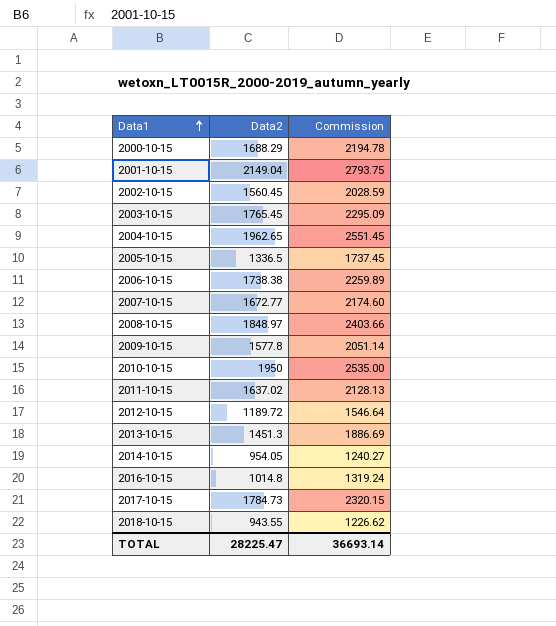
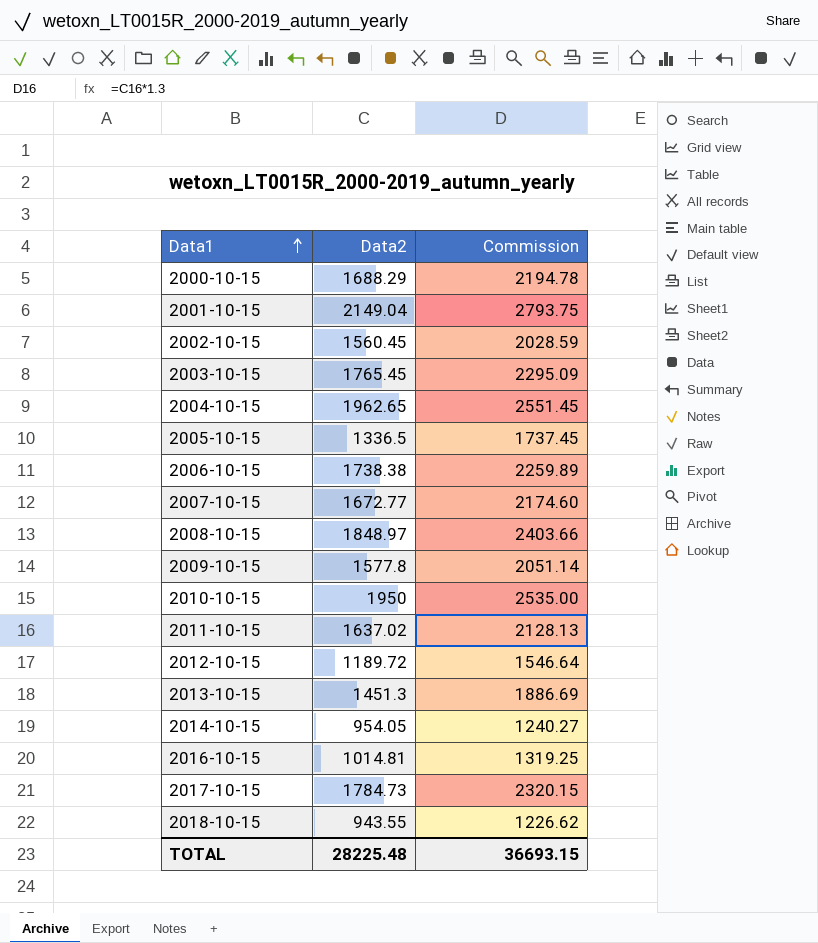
2016-10-15 | Data2: 1014.8 -> 1014.81
2016-10-15 | Commission: 1319.24 -> 1319.25
TOTAL | Data2: 28225.47 -> 28225.48
TOTAL | Commission: 36693.14 -> 36693.15

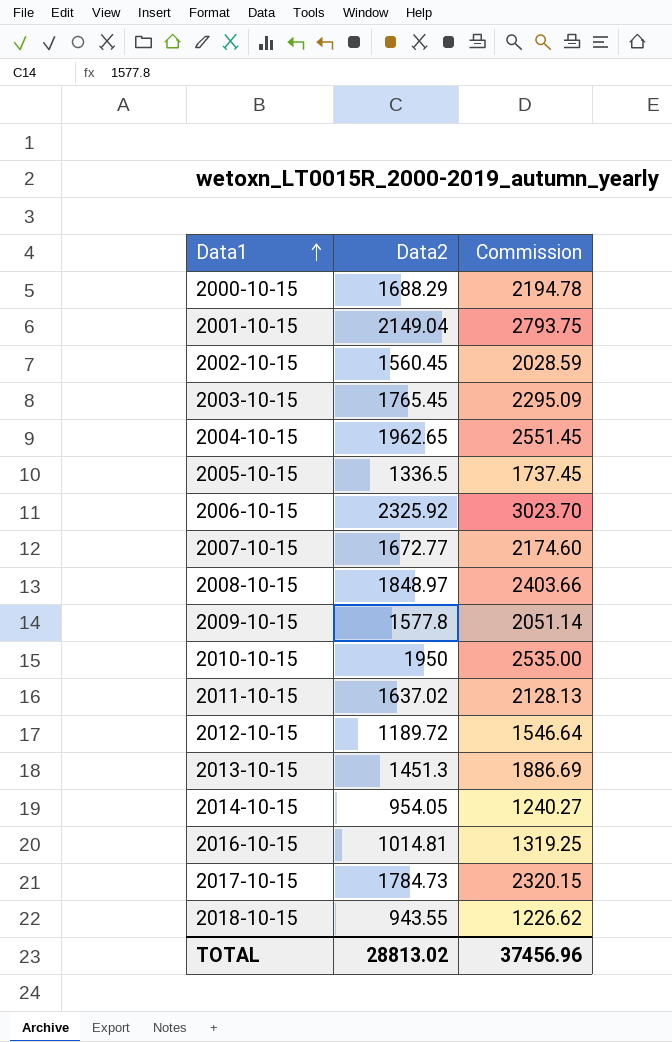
2006-10-15 | Data2: 1738.38 -> 2325.92
2006-10-15 | Commission: 2259.89 -> 3023.70
TOTAL | Data2: 28225.48 -> 28813.02
TOTAL | Commission: 36693.15 -> 37456.96

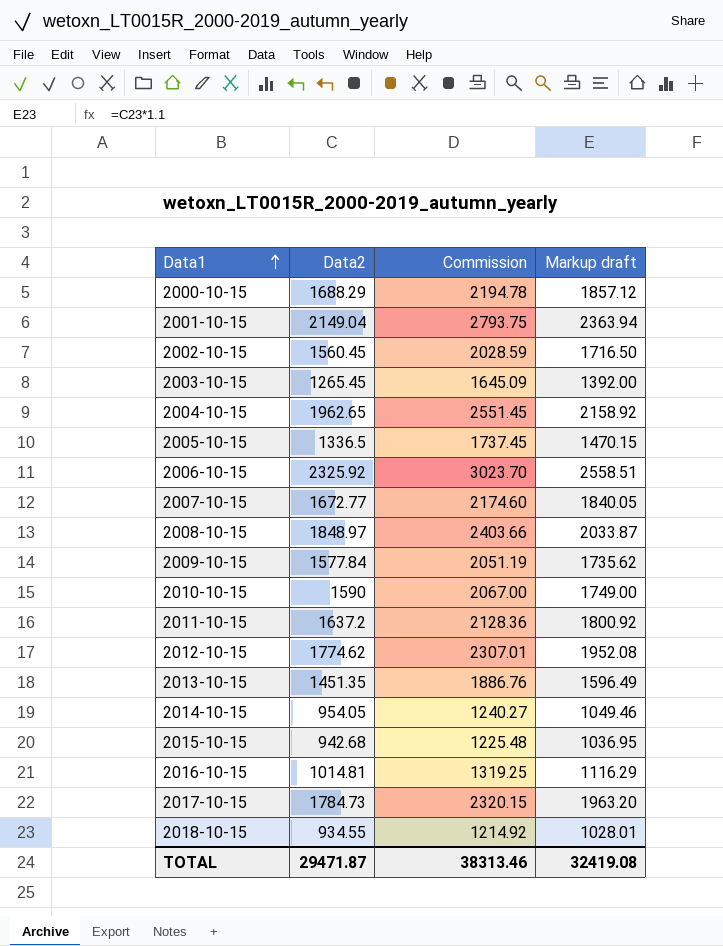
column Markup draft | formula: none -> [Data2] * 1.1
2003-10-15 | Data2: 1765.45 -> 1265.45
2003-10-15 | Commission: 2295.09 -> 1645.09
2009-10-15 | Data2: 1577.8 -> 1577.84
2009-10-15 | Commission: 2051.14 -> 2051.19
2010-10-15 | Data2: 1950 -> 1590
2010-10-15 | Commission: 2535.00 -> 2067.00
2011-10-15 | Data2: 1637.02 -> 1637.2
2011-10-15 | Commission: 2128.13 -> 2128.36
2012-10-15 | Data2: 1189.72 -> 1774.62
2012-10-15 | Commission: 1546.64 -> 2307.01
2013-10-15 | Data2: 1451.3 -> 1451.35
2013-10-15 | Commission: 1886.69 -> 1886.76
row 2015-10-15: none -> 942.68 | 1225.48 | 1036.95
2018-10-15 | Data2: 943.55 -> 934.55
2018-10-15 | Commission: 1226.62 -> 1214.92
TOTAL | Data2: 28813.02 -> 29471.87
TOTAL | Commission: 37456.96 -> 38313.46

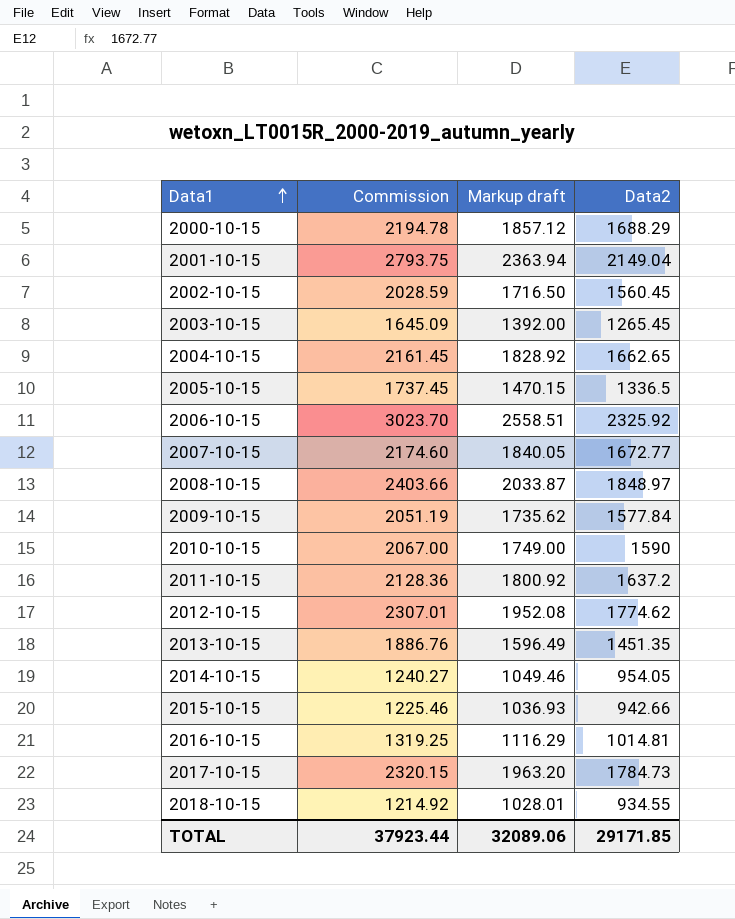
column Data2 | position: 2 -> 4
2004-10-15 | Commission: 2551.45 -> 2161.45
2004-10-15 | Markup draft: 2158.92 -> 1828.92
2004-10-15 | Data2: 1962.65 -> 1662.65
2015-10-15 | Commission: 1225.48 -> 1225.46
2015-10-15 | Markup draft: 1036.95 -> 1036.93
2015-10-15 | Data2: 942.68 -> 942.66
TOTAL | Commission: 38313.46 -> 37923.44
TOTAL | Markup draft: 32419.08 -> 32089.06
TOTAL | Data2: 29471.87 -> 29171.85

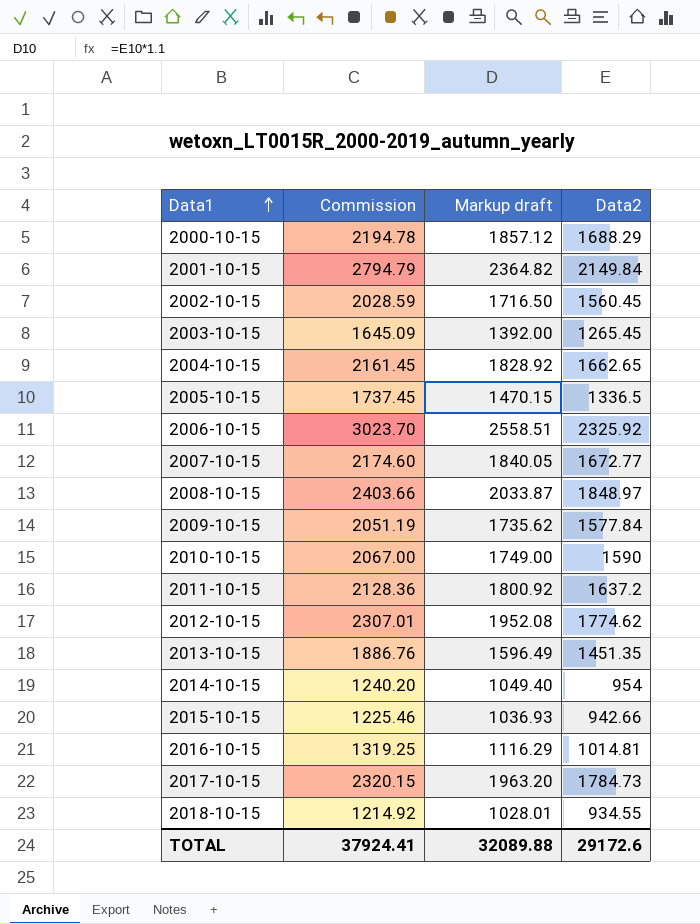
2001-10-15 | Commission: 2793.75 -> 2794.79
2001-10-15 | Markup draft: 2363.94 -> 2364.82
2001-10-15 | Data2: 2149.04 -> 2149.84
2014-10-15 | Commission: 1240.27 -> 1240.20
2014-10-15 | Markup draft: 1049.46 -> 1049.40
2014-10-15 | Data2: 954.05 -> 954
TOTAL | Commission: 37923.44 -> 37924.41
TOTAL | Markup draft: 32089.06 -> 32089.88
TOTAL | Data2: 29171.85 -> 29172.6

